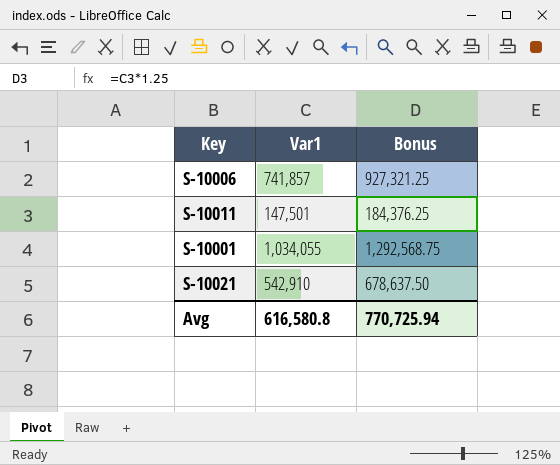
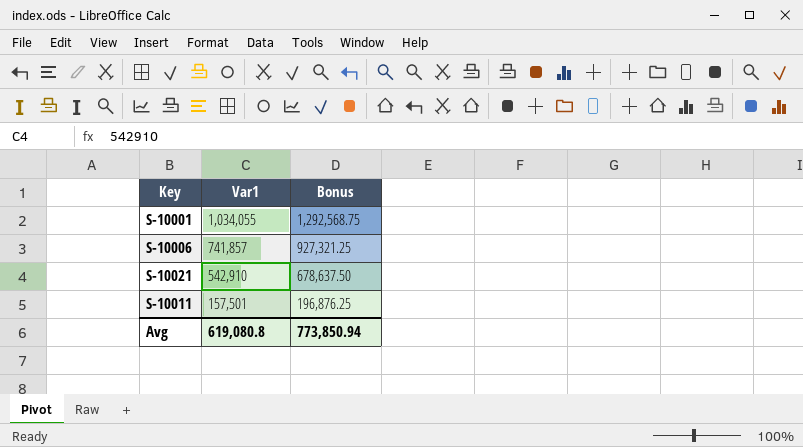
row order: none -> Var1 descending
S-10011 | Var1: 147,501 -> 157,501
S-10011 | Bonus: 184,376.25 -> 196,876.25
Avg | Var1: 616,580.8 -> 619,080.8
Avg | Bonus: 770,725.94 -> 773,850.94

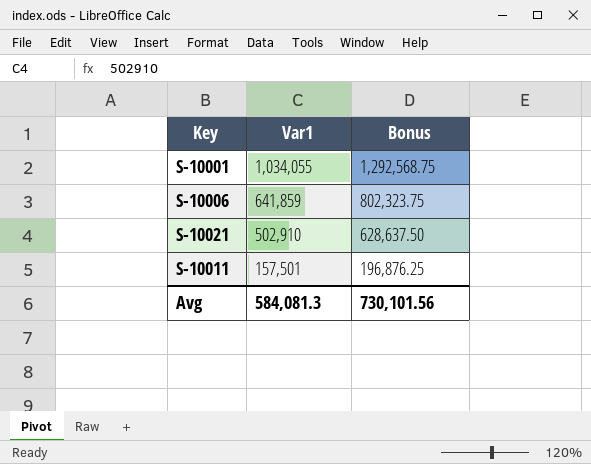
S-10006 | Var1: 741,857 -> 641,859
S-10006 | Bonus: 927,321.25 -> 802,323.75
S-10021 | Var1: 542,910 -> 502,910
S-10021 | Bonus: 678,637.50 -> 628,637.50
Avg | Var1: 619,080.8 -> 584,081.3
Avg | Bonus: 773,850.94 -> 730,101.56

